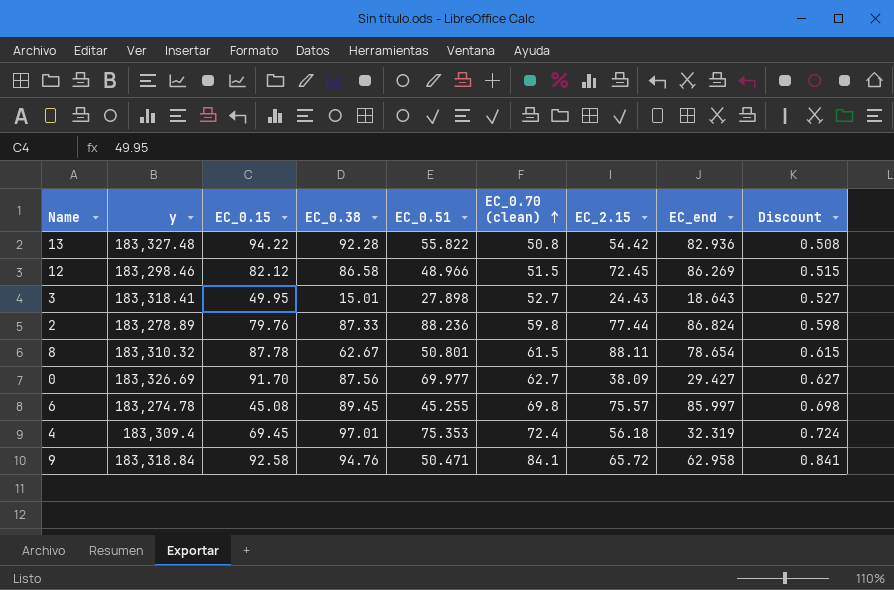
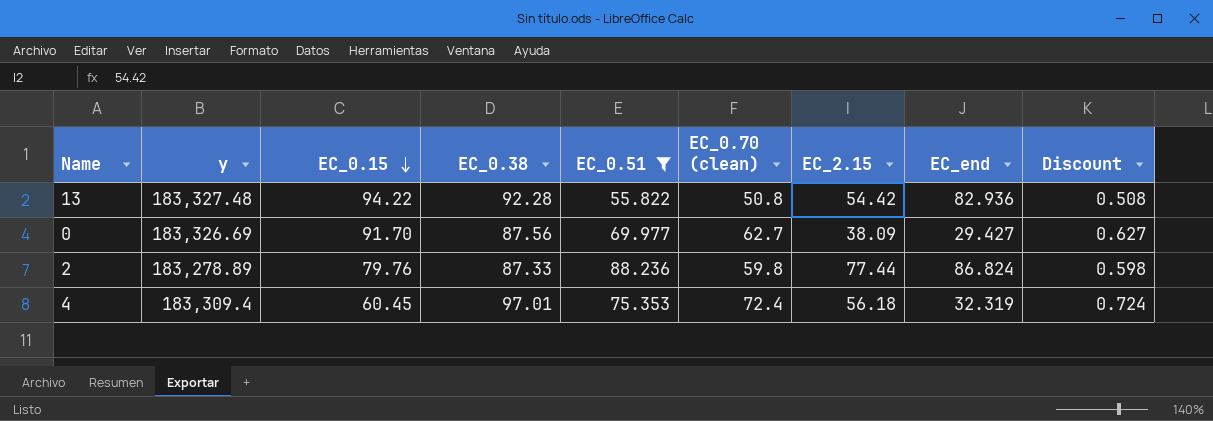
filter: none -> EC_0.51 >= 55.822
row order: EC_0.70 (clean) ascending -> EC_0.15 descending
4 | EC_0.15: 69.45 -> 60.45

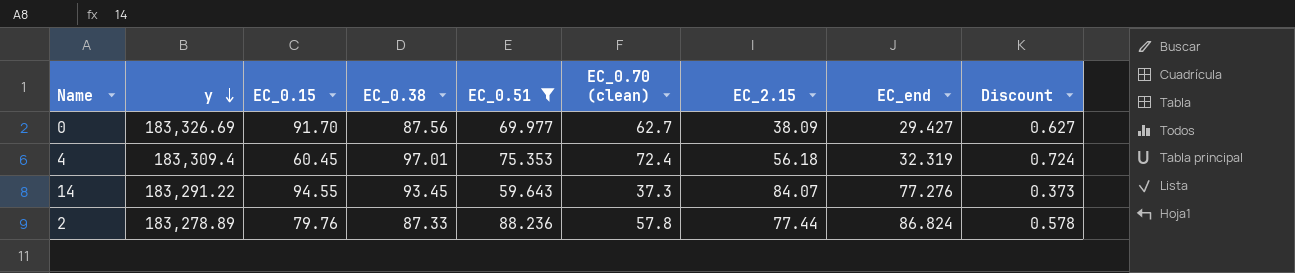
row order: EC_0.15 descending -> y descending
row 13: 183,327.48 | 94.22 | 92.28 | 55.822 | 50.8 | 54.42 | 82.936 | 0.508 -> none
row 14: none -> 183,291.22 | 94.55 | 93.45 | 59.643 | 37.3 | 84.07 | 77.276 | 0.373
2 | EC_0.70 (clean): 59.8 -> 57.8
2 | Discount: 0.598 -> 0.578

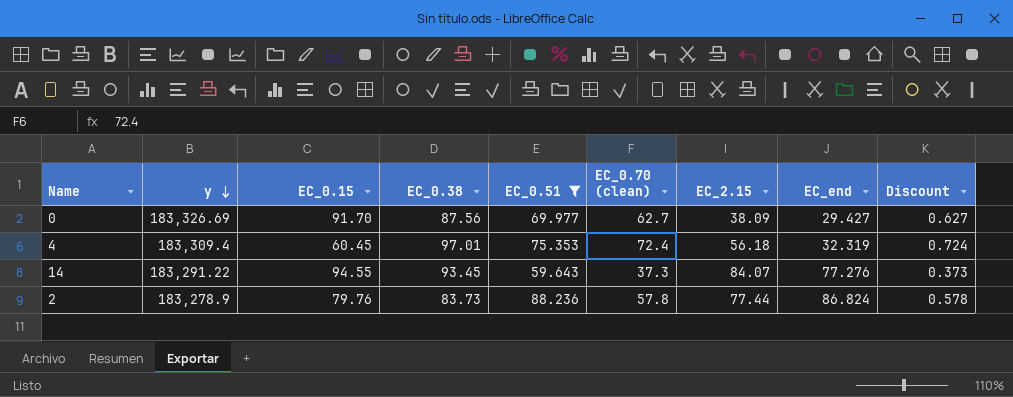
2 | y: 183,278.89 -> 183,278.9
2 | EC_0.38: 87.33 -> 83.73

